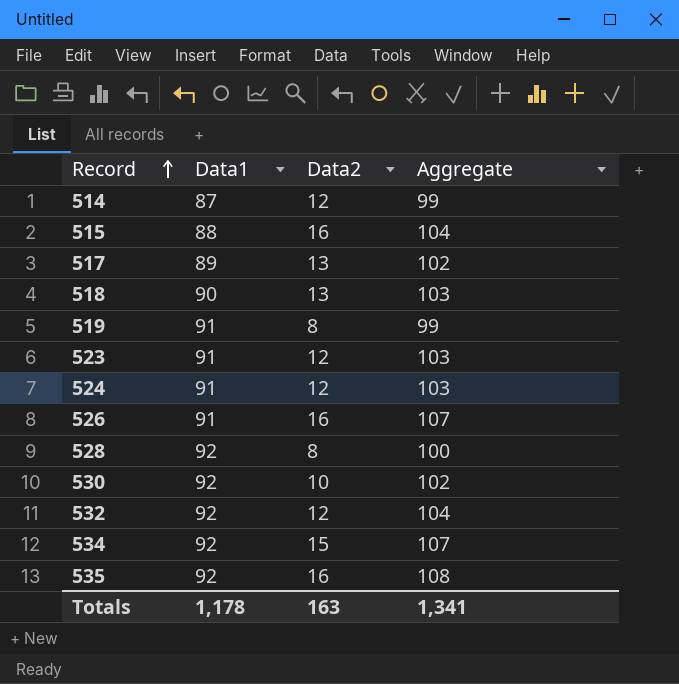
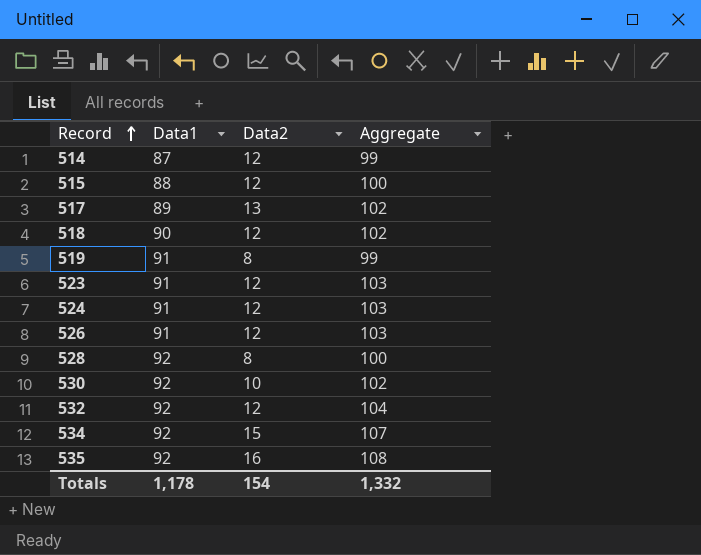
515 | Data2: 16 -> 12
515 | Aggregate: 104 -> 100
518 | Data2: 13 -> 12
518 | Aggregate: 103 -> 102
526 | Data2: 16 -> 12
526 | Aggregate: 107 -> 103
Totals | Data2: 163 -> 154
Totals | Aggregate: 1,341 -> 1,332

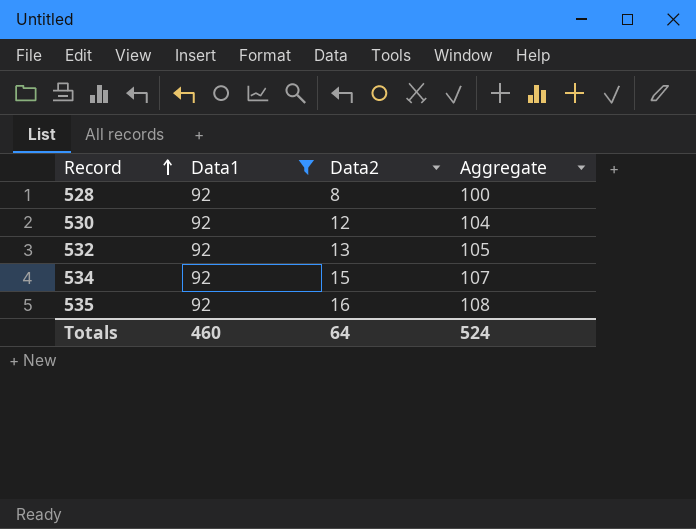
filter: none -> Data1 = 92
530 | Data2: 10 -> 12
530 | Aggregate: 102 -> 104
532 | Data2: 12 -> 13
532 | Aggregate: 104 -> 105
Totals | Data1: 1,178 -> 460
Totals | Data2: 154 -> 64
Totals | Aggregate: 1,332 -> 524

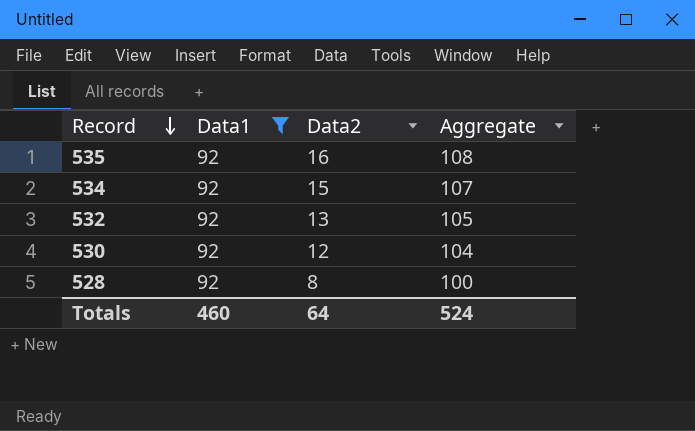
row order: Record ascending -> Record descending

